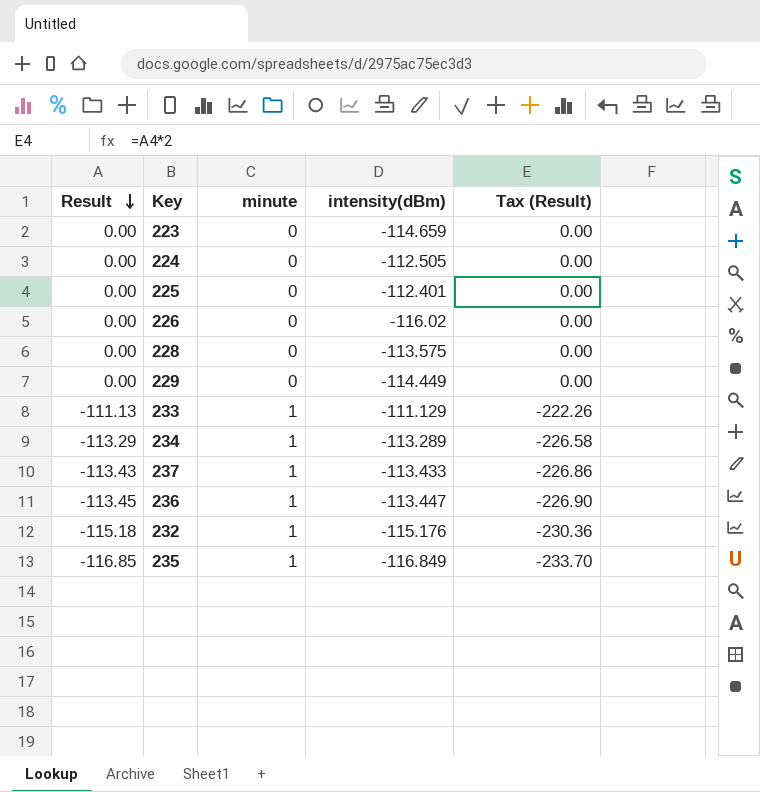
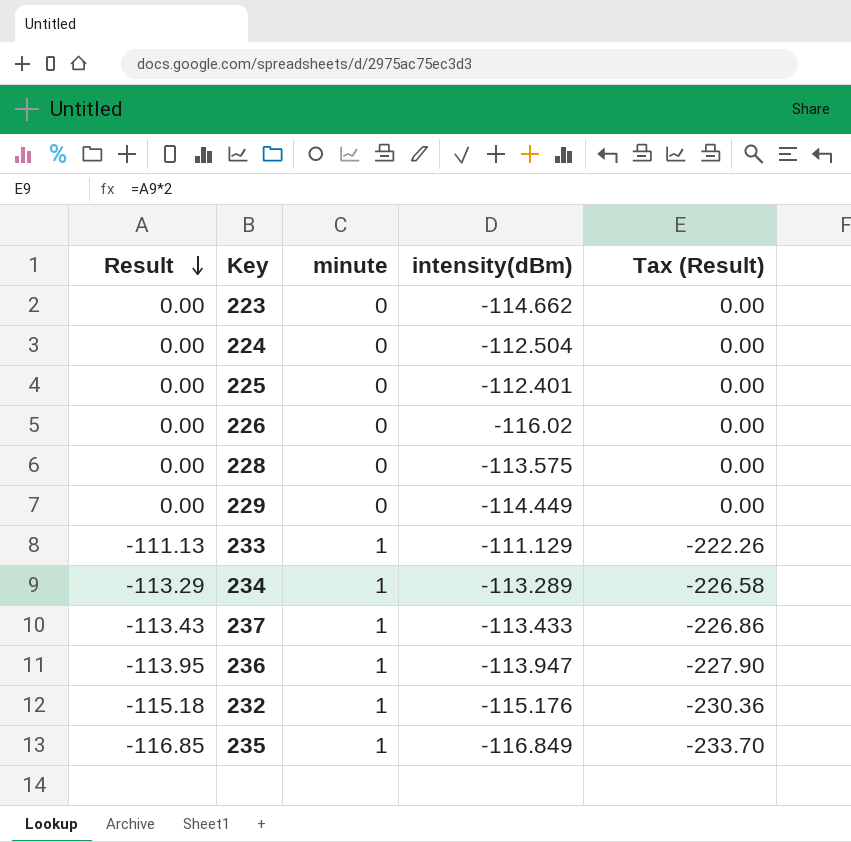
223 | intensity(dBm): -114.659 -> -114.662
224 | intensity(dBm): -112.505 -> -112.504
236 | Result: -113.45 -> -113.95
236 | intensity(dBm): -113.447 -> -113.947
236 | Tax (Result): -226.90 -> -227.90

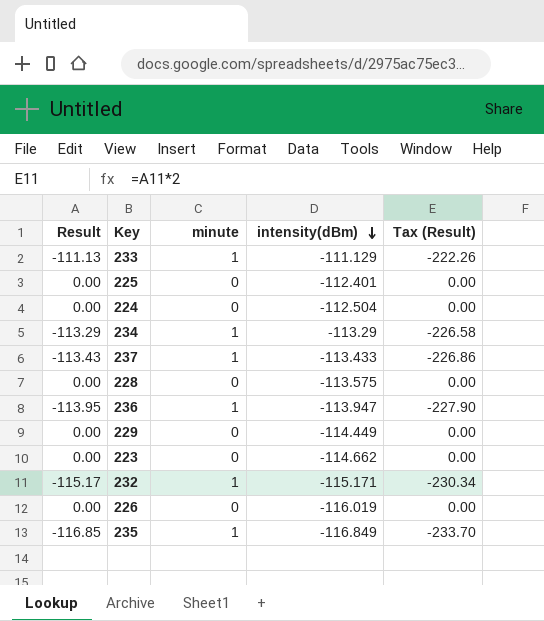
row order: Result descending -> intensity(dBm) descending
234 | intensity(dBm): -113.289 -> -113.29
232 | Result: -115.18 -> -115.17
232 | intensity(dBm): -115.176 -> -115.171
232 | Tax (Result): -230.36 -> -230.34
226 | intensity(dBm): -116.02 -> -116.019

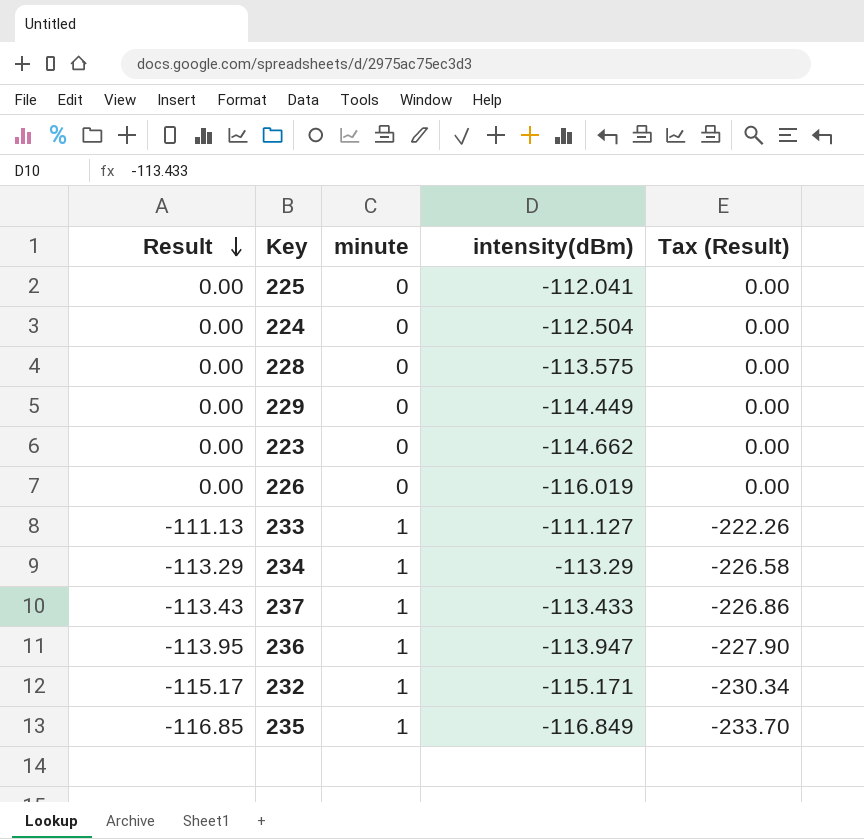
row order: intensity(dBm) descending -> Result descending
225 | intensity(dBm): -112.401 -> -112.041
233 | intensity(dBm): -111.129 -> -111.127

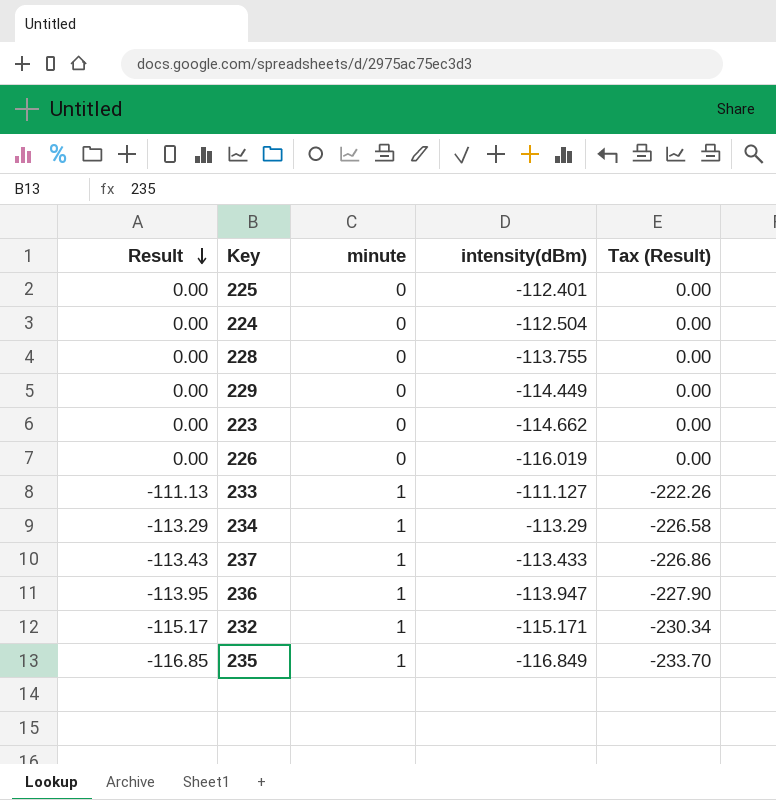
225 | intensity(dBm): -112.041 -> -112.401
228 | intensity(dBm): -113.575 -> -113.755

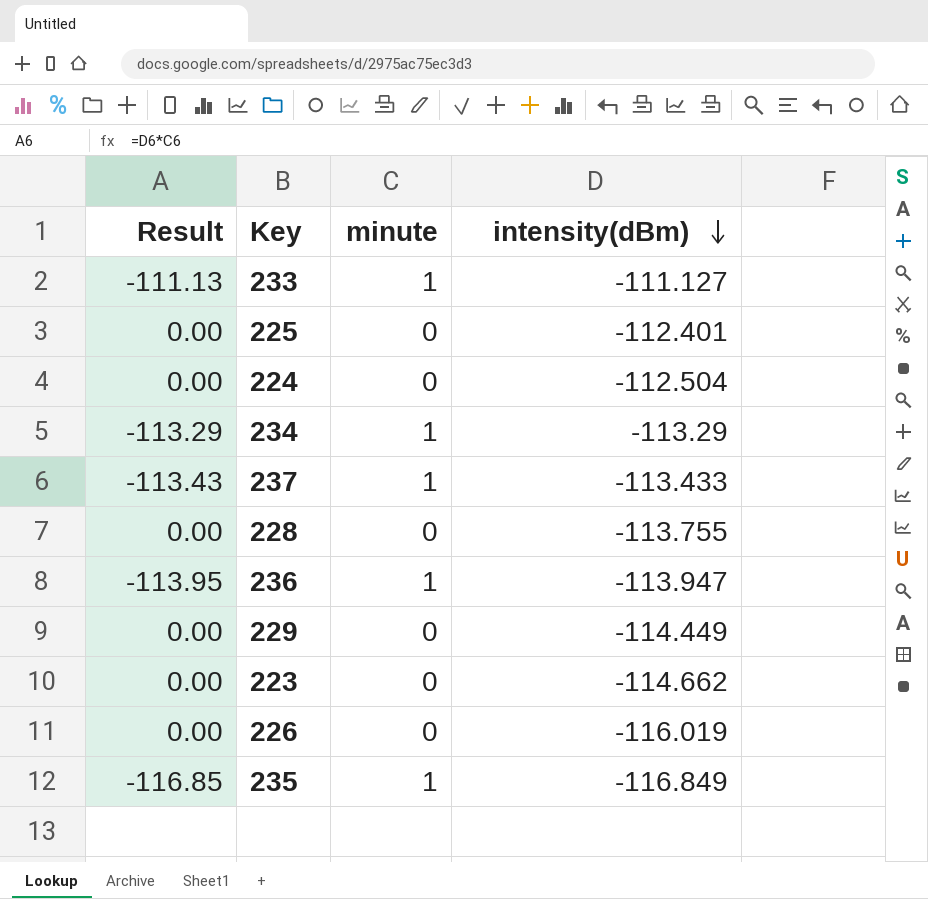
row order: Result descending -> intensity(dBm) descending
column Tax (Result) | formula: [Result] * 2 -> none
row 232: -115.17 | 1 | -115.171 | -230.34 -> none

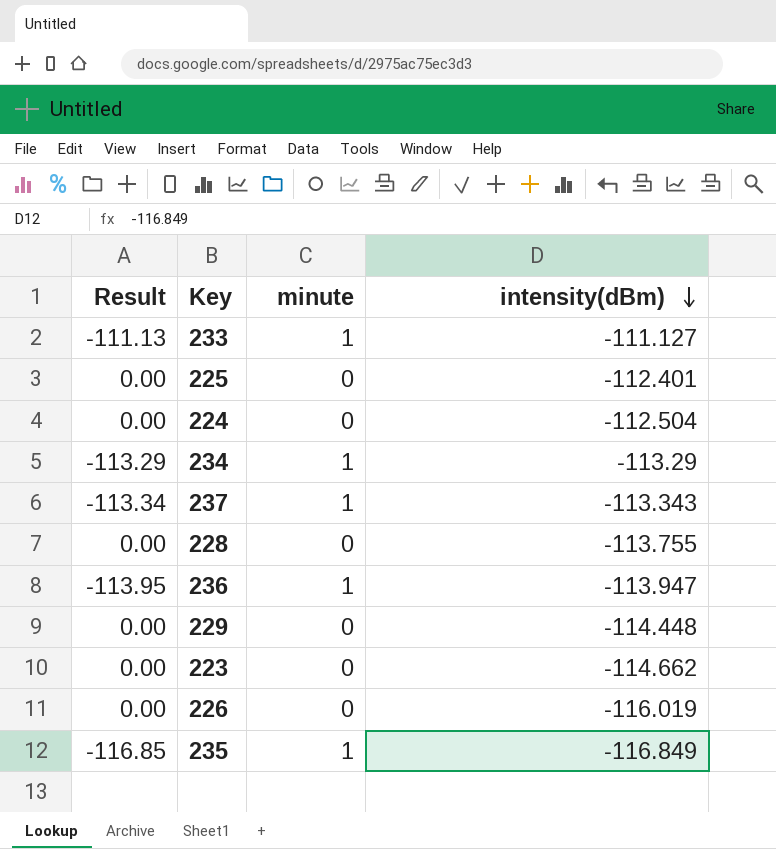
237 | Result: -113.43 -> -113.34
237 | intensity(dBm): -113.433 -> -113.343
229 | intensity(dBm): -114.449 -> -114.448

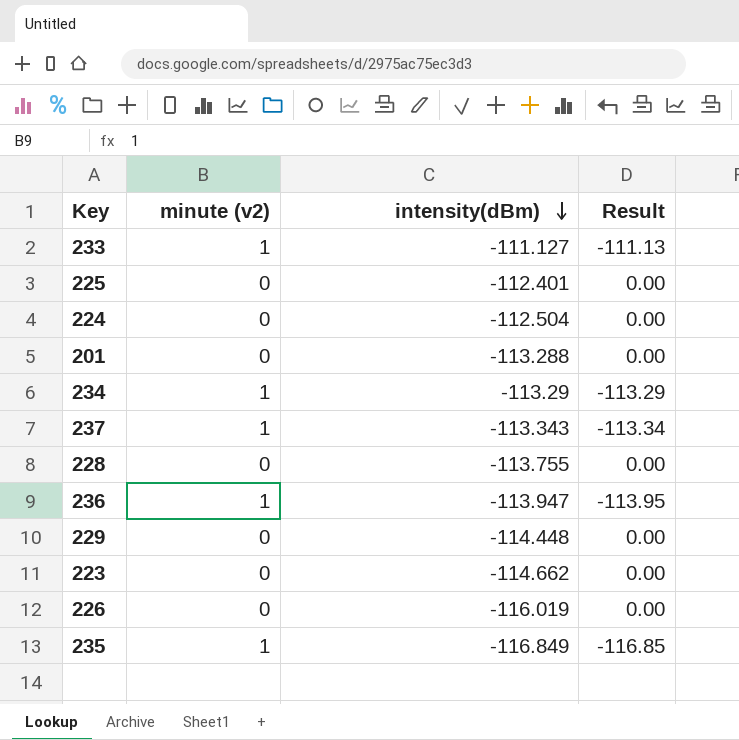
column name: minute -> minute (v2)
column Result | position: 1 -> 4
row 201: none -> 0 | -113.288 | 0.00

